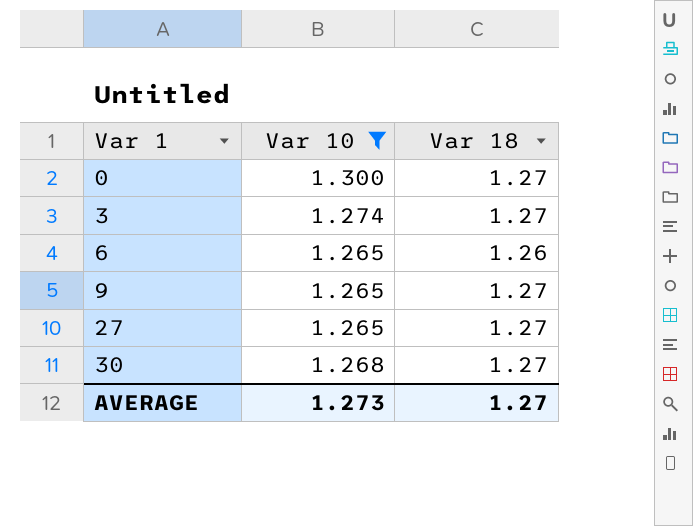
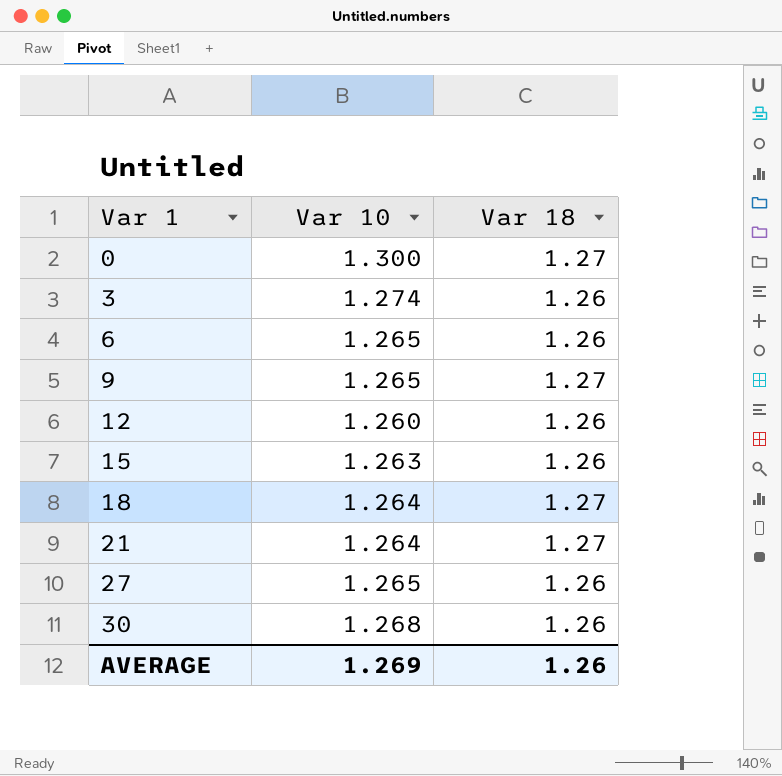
filter: Var 10 >= 1.265 -> none
3 | Var 18: 1.27 -> 1.26
27 | Var 18: 1.27 -> 1.26
30 | Var 18: 1.27 -> 1.26
AVERAGE | Var 10: 1.273 -> 1.269
AVERAGE | Var 18: 1.27 -> 1.26

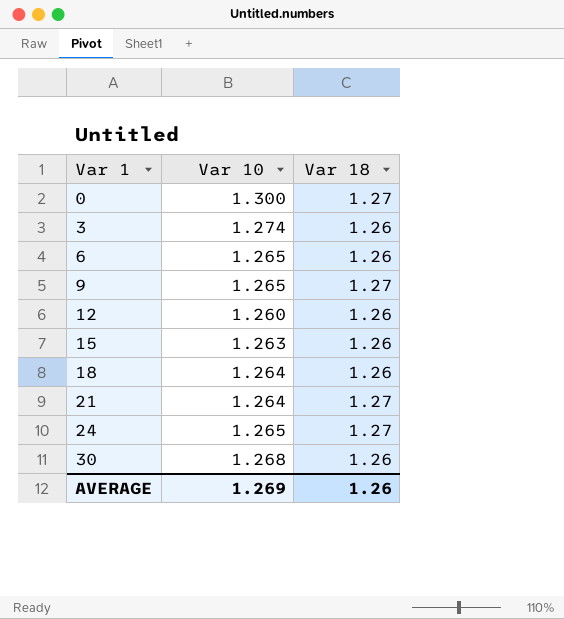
row 27: 1.265 | 1.26 -> none
18 | Var 18: 1.27 -> 1.26
row 24: none -> 1.265 | 1.27

